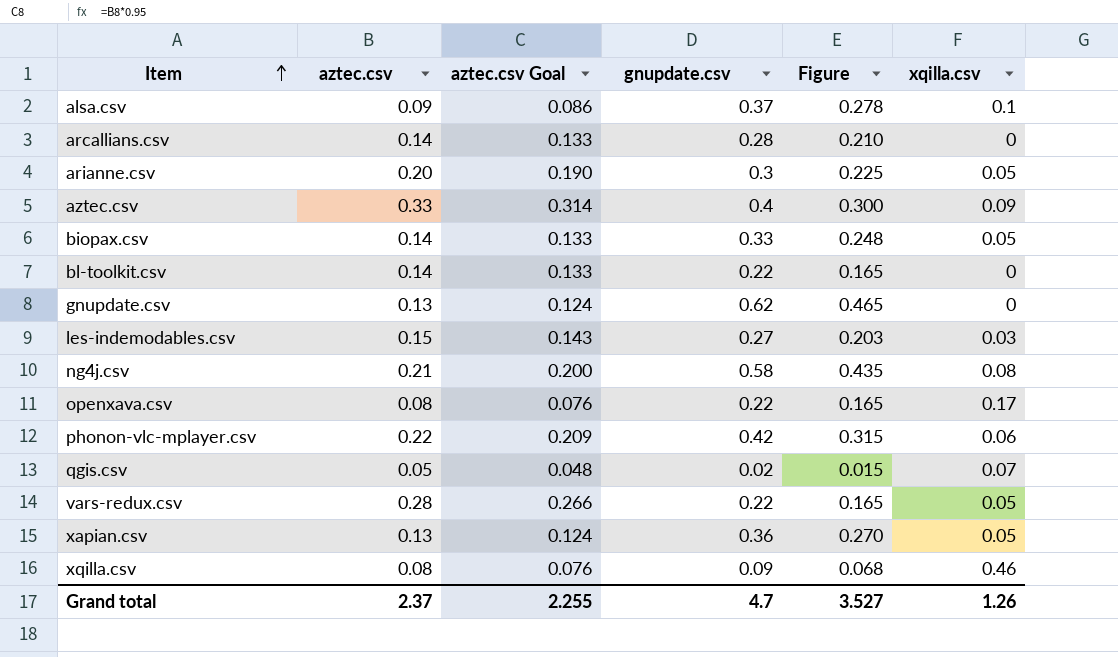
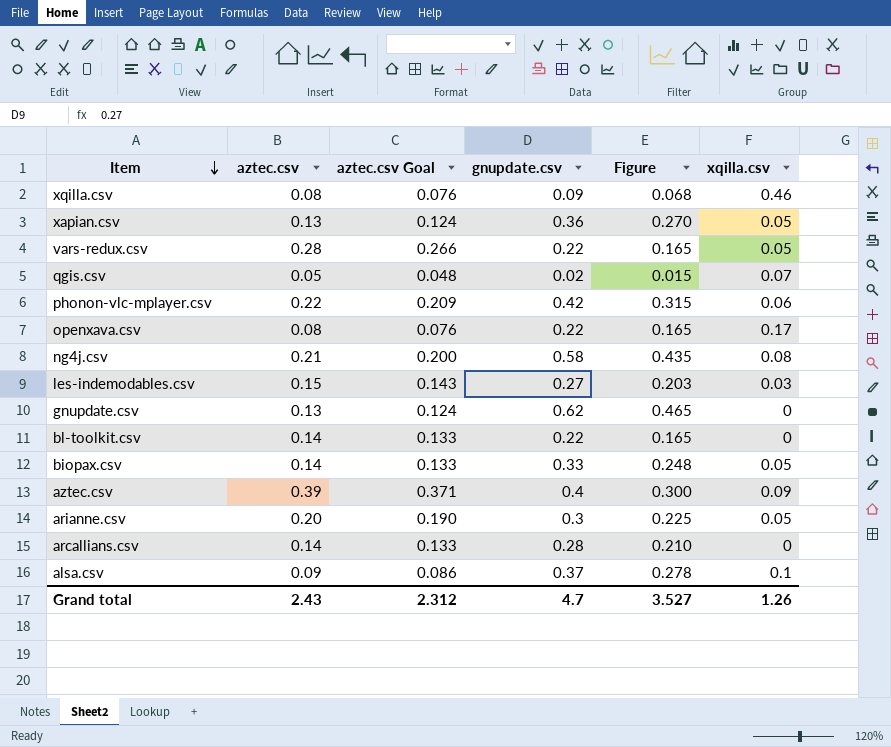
row order: Item ascending -> Item descending
aztec.csv | aztec.csv: 0.33 -> 0.39
aztec.csv | aztec.csv Goal: 0.314 -> 0.371
Grand total | aztec.csv: 2.37 -> 2.43
Grand total | aztec.csv Goal: 2.255 -> 2.312

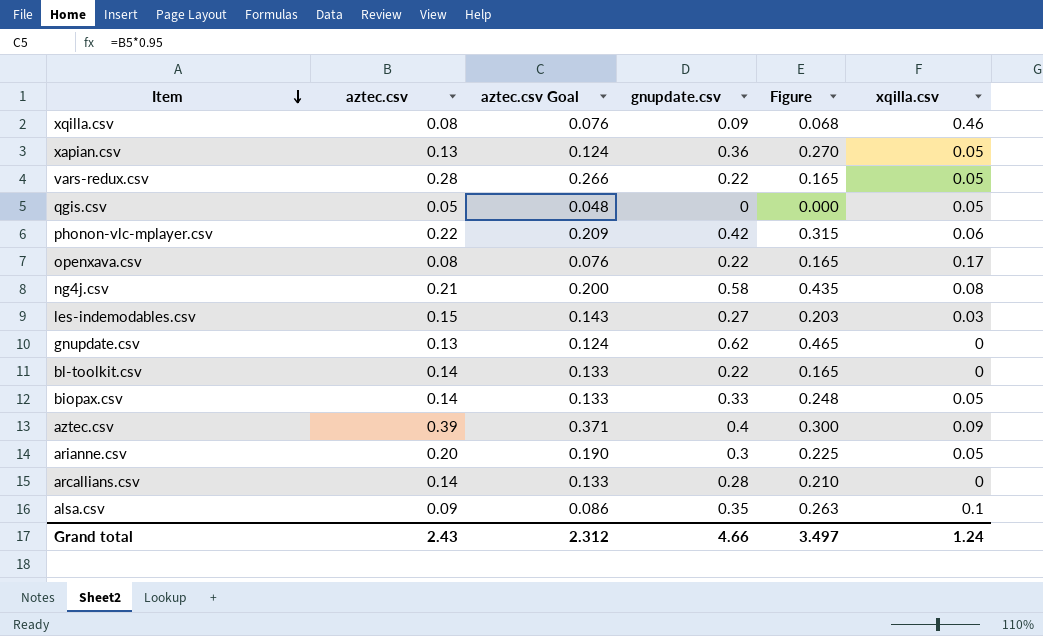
qgis.csv | gnupdate.csv: 0.02 -> 0
qgis.csv | Figure: 0.015 -> 0.000
qgis.csv | xqilla.csv: 0.07 -> 0.05
alsa.csv | gnupdate.csv: 0.37 -> 0.35
alsa.csv | Figure: 0.278 -> 0.263
Grand total | gnupdate.csv: 4.7 -> 4.66
Grand total | Figure: 3.527 -> 3.497
Grand total | xqilla.csv: 1.26 -> 1.24

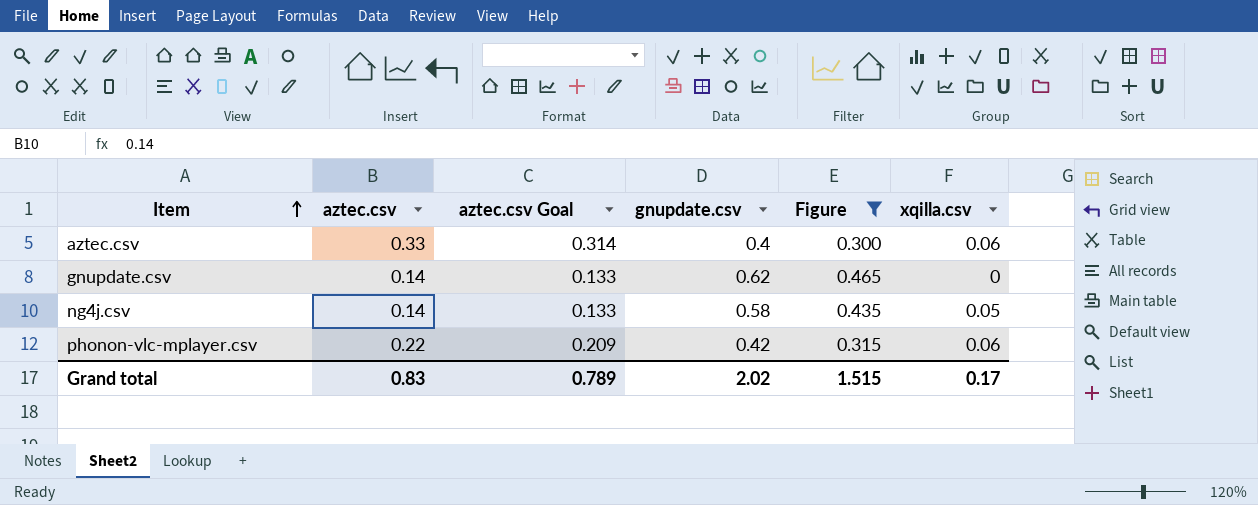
filter: none -> Figure >= 0.300
row order: Item descending -> Item ascending
aztec.csv | aztec.csv: 0.39 -> 0.33
aztec.csv | aztec.csv Goal: 0.371 -> 0.314
aztec.csv | xqilla.csv: 0.09 -> 0.06
gnupdate.csv | aztec.csv: 0.13 -> 0.14
gnupdate.csv | aztec.csv Goal: 0.124 -> 0.133
ng4j.csv | aztec.csv: 0.21 -> 0.14
ng4j.csv | aztec.csv Goal: 0.200 -> 0.133
ng4j.csv | xqilla.csv: 0.08 -> 0.05
Grand total | aztec.csv: 2.43 -> 0.83
Grand total | aztec.csv Goal: 2.312 -> 0.789
Grand total | gnupdate.csv: 4.66 -> 2.02
Grand total | Figure: 3.497 -> 1.515
Grand total | xqilla.csv: 1.24 -> 0.17

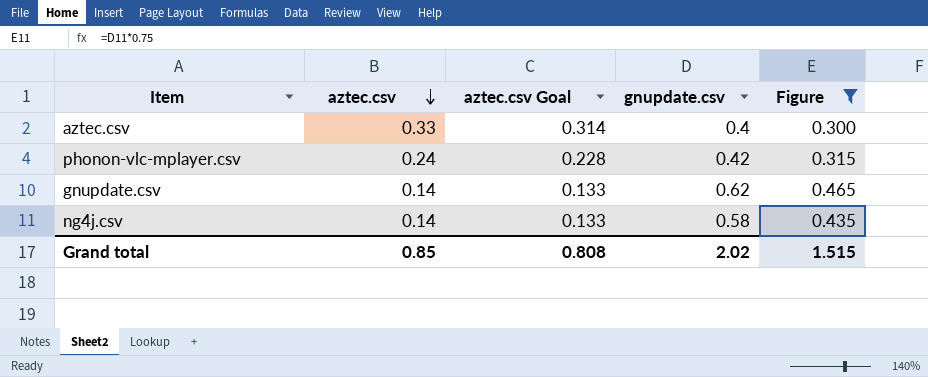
row order: Item ascending -> aztec.csv descending
column xqilla.csv | position: 6 -> none
phonon-vlc-mplayer.csv | aztec.csv: 0.22 -> 0.24
phonon-vlc-mplayer.csv | aztec.csv Goal: 0.209 -> 0.228
Grand total | aztec.csv: 0.83 -> 0.85
Grand total | aztec.csv Goal: 0.789 -> 0.808

